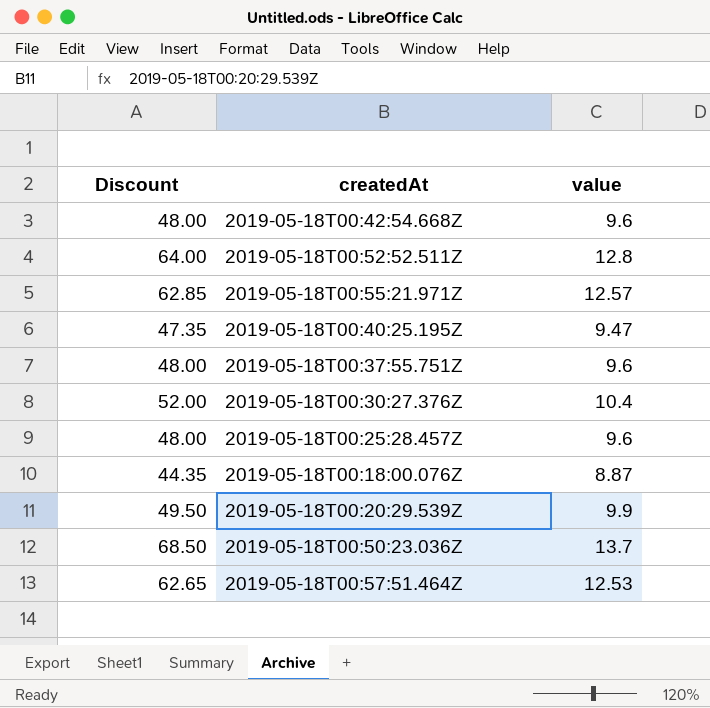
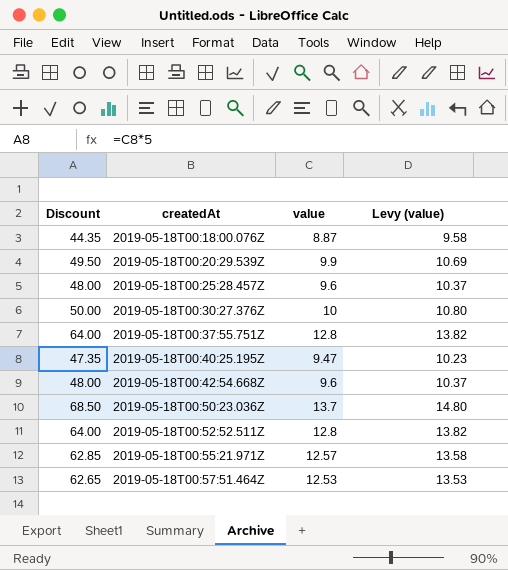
row order: none -> createdAt ascending
column Levy (value) | formula: none -> [value] * 1.08
2019-05-18T00:30:27.376Z | Discount: 52.00 -> 50.00
2019-05-18T00:30:27.376Z | value: 10.4 -> 10
2019-05-18T00:37:55.751Z | Discount: 48.00 -> 64.00
2019-05-18T00:37:55.751Z | value: 9.6 -> 12.8

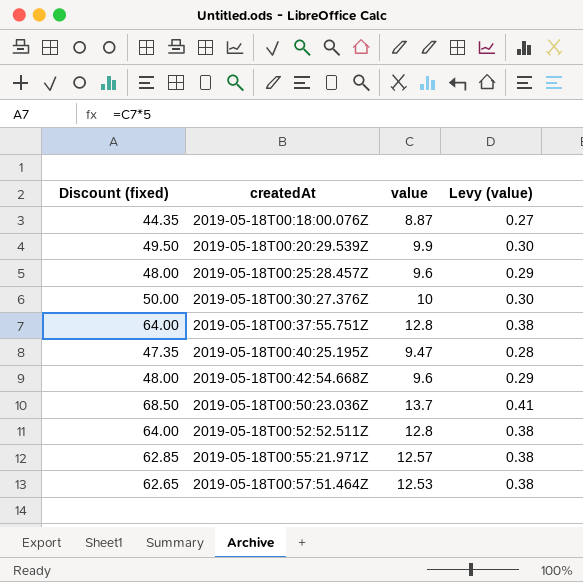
column name: Discount -> Discount (fixed)
column Levy (value) | formula: [value] * 1.08 -> [value] * 0.03

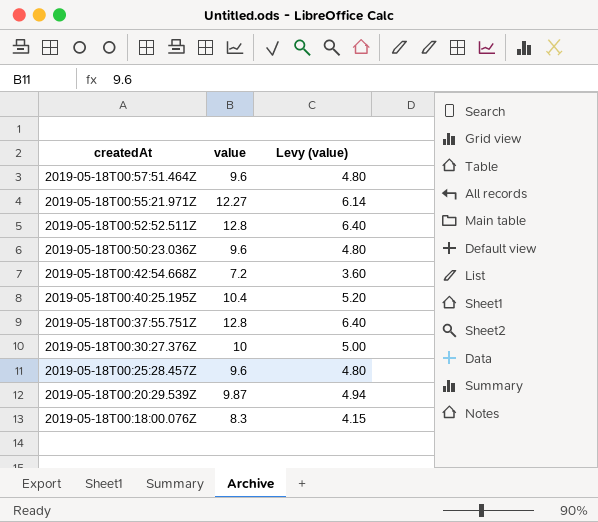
row order: createdAt ascending -> createdAt descending
column Discount (fixed) | formula: [value] * 5 -> none
column Levy (value) | formula: [value] * 0.03 -> [value] * 0.5
2019-05-18T00:57:51.464Z | value: 12.53 -> 9.6
2019-05-18T00:55:21.971Z | value: 12.57 -> 12.27
2019-05-18T00:50:23.036Z | value: 13.7 -> 9.6
2019-05-18T00:42:54.668Z | value: 9.6 -> 7.2
2019-05-18T00:40:25.195Z | value: 9.47 -> 10.4
2019-05-18T00:20:29.539Z | value: 9.9 -> 9.87
2019-05-18T00:18:00.076Z | value: 8.87 -> 8.3

